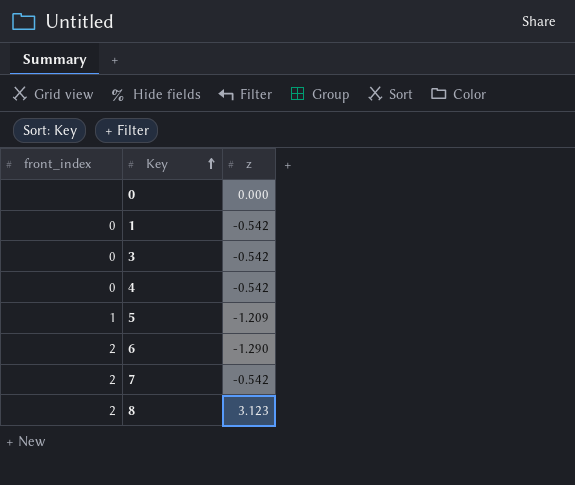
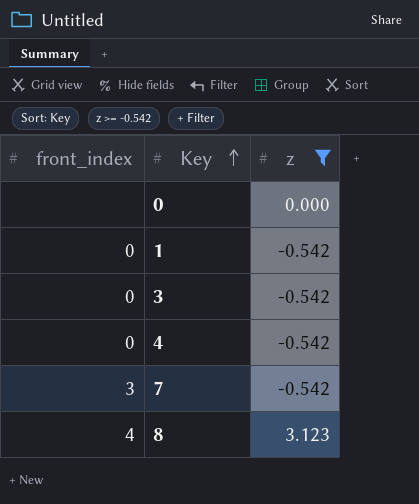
filter: none -> z >= -0.542
7 | front_index: 2 -> 3
8 | front_index: 2 -> 4

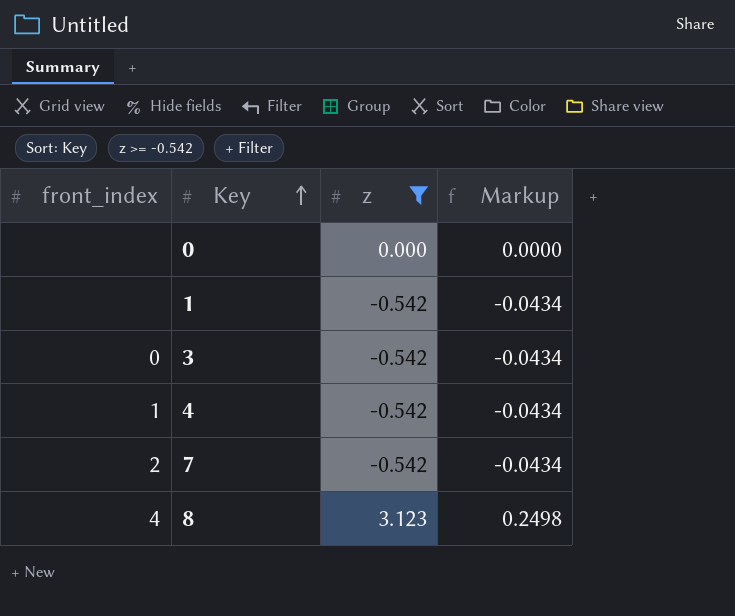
column Markup | formula: none -> [z] * 0.08
1 | front_index: 0 -> none
4 | front_index: 0 -> 1
7 | front_index: 3 -> 2

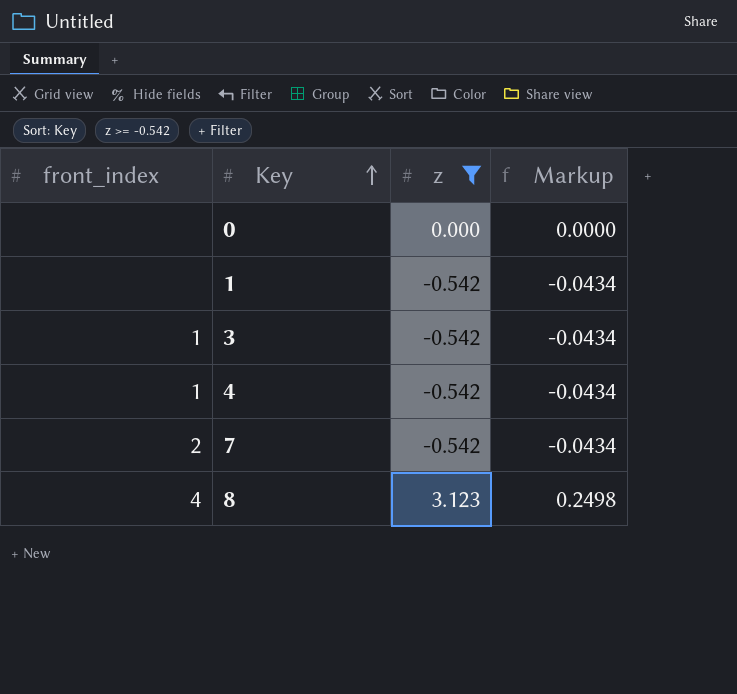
3 | front_index: 0 -> 1

